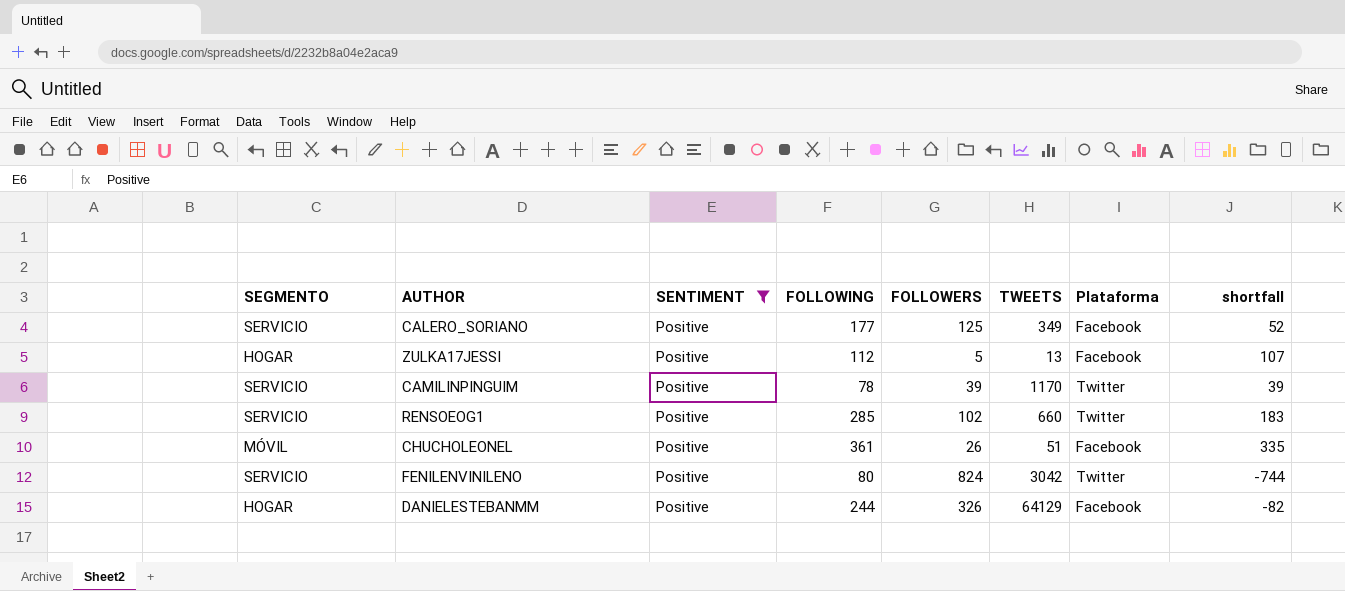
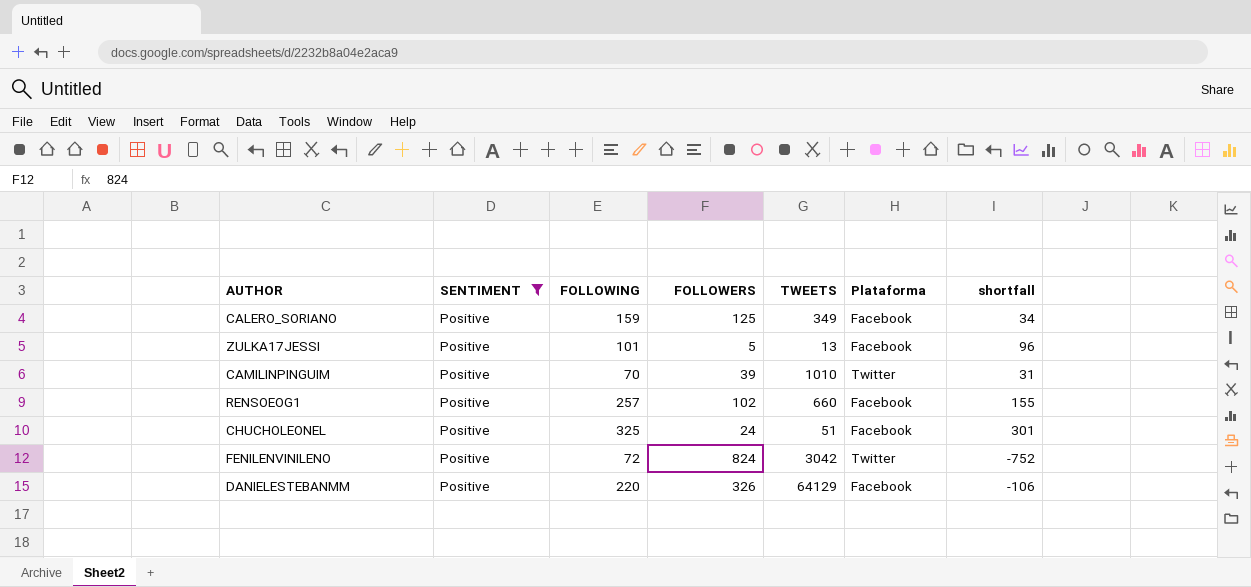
column SEGMENTO | position: 1 -> none
CALERO_SORIANO | FOLLOWING: 177 -> 159
CALERO_SORIANO | shortfall: 52 -> 34
ZULKA17JESSI | FOLLOWING: 112 -> 101
ZULKA17JESSI | shortfall: 107 -> 96
CAMILINPINGUIM | FOLLOWING: 78 -> 70
CAMILINPINGUIM | TWEETS: 1170 -> 1010
CAMILINPINGUIM | shortfall: 39 -> 31
RENSOEOG1 | FOLLOWING: 285 -> 257
RENSOEOG1 | Plataforma: Twitter -> Facebook
RENSOEOG1 | shortfall: 183 -> 155
CHUCHOLEONEL | FOLLOWING: 361 -> 325
CHUCHOLEONEL | FOLLOWERS: 26 -> 24
CHUCHOLEONEL | shortfall: 335 -> 301
FENILENVINILENO | FOLLOWING: 80 -> 72
FENILENVINILENO | shortfall: -744 -> -752
DANIELESTEBANMM | FOLLOWING: 244 -> 220
DANIELESTEBANMM | shortfall: -82 -> -106

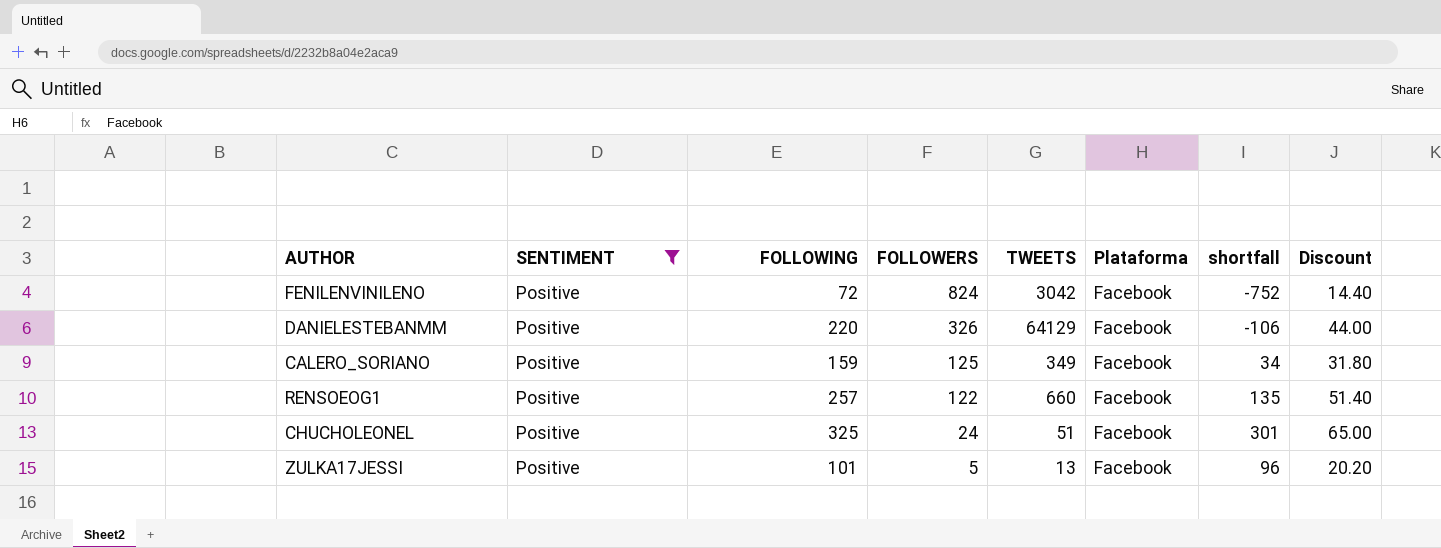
row order: none -> FOLLOWERS descending
column Discount | formula: none -> [FOLLOWING] * 0.2
row CAMILINPINGUIM: Positive | 70 | 39 | 1010 | Twitter | 31 -> none
FENILENVINILENO | Plataforma: Twitter -> Facebook
RENSOEOG1 | FOLLOWERS: 102 -> 122
RENSOEOG1 | shortfall: 155 -> 135

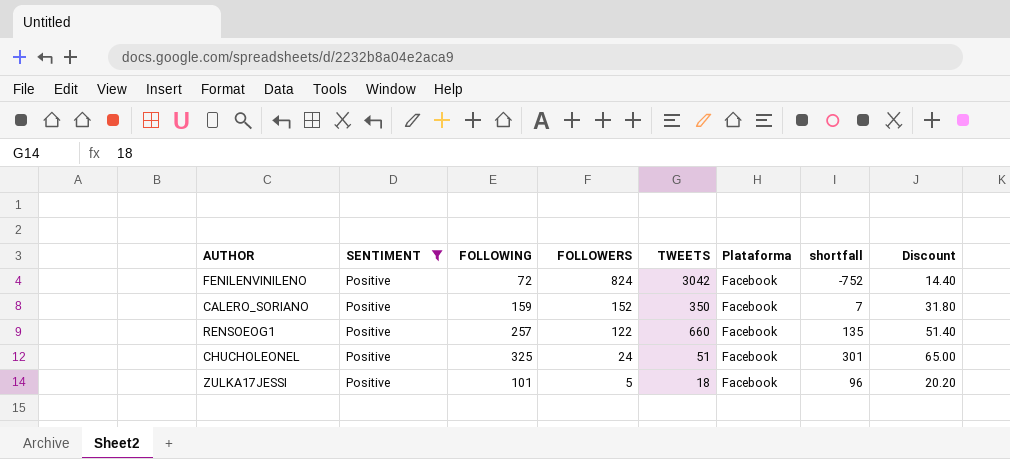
row DANIELESTEBANMM: Positive | 220 | 326 | 64129 | Facebook | -106 | 44.00 -> none
CALERO_SORIANO | FOLLOWERS: 125 -> 152
CALERO_SORIANO | TWEETS: 349 -> 350
CALERO_SORIANO | shortfall: 34 -> 7
ZULKA17JESSI | TWEETS: 13 -> 18

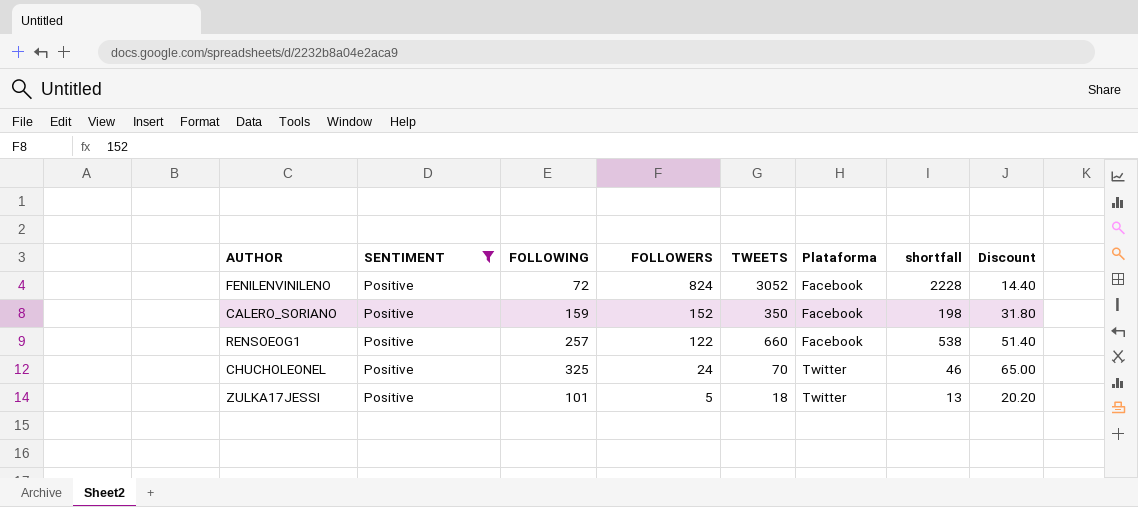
column shortfall | formula: [FOLLOWING] - [FOLLOWERS] -> [TWEETS] - [FOLLOWERS]
FENILENVINILENO | TWEETS: 3042 -> 3052
CHUCHOLEONEL | TWEETS: 51 -> 70
CHUCHOLEONEL | Plataforma: Facebook -> Twitter
ZULKA17JESSI | Plataforma: Facebook -> Twitter

